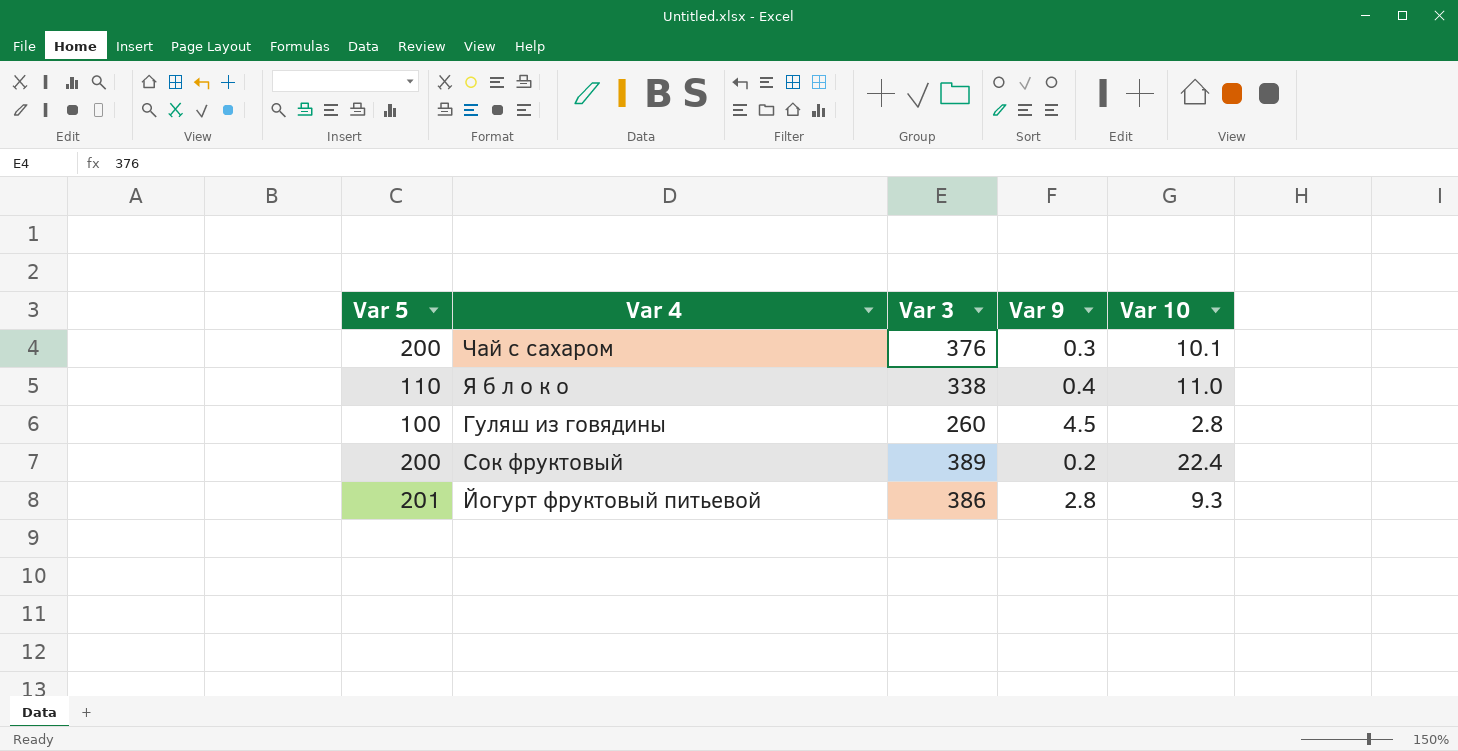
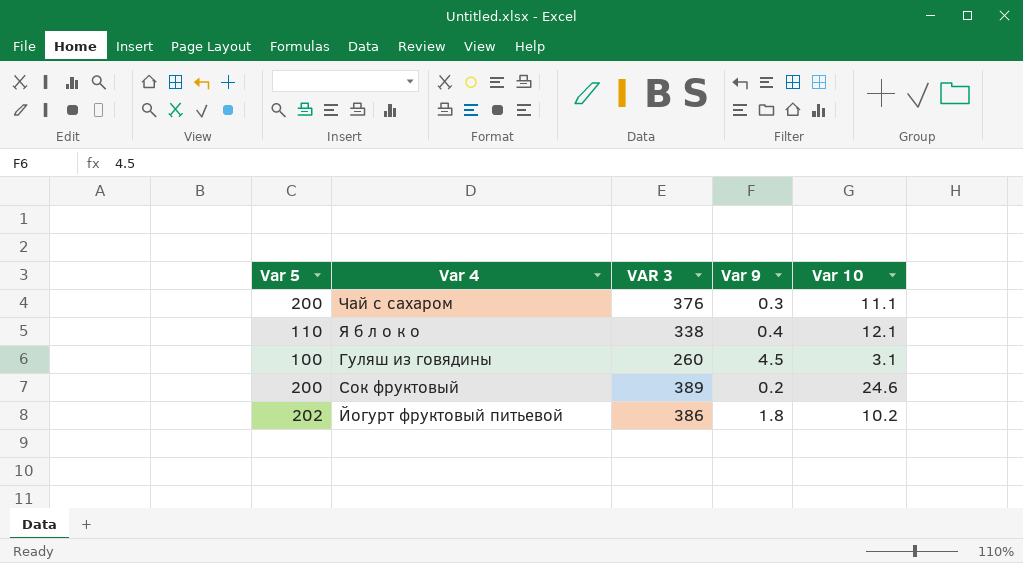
column name: Var 3 -> VAR 3
Чай с сахаром | Var 10: 10.1 -> 11.1
Я б л о к о | Var 10: 11.0 -> 12.1
Гуляш из говядины | Var 10: 2.8 -> 3.1
Сок фруктовый | Var 10: 22.4 -> 24.6
Йогурт фруктовый питьевой | Var 5: 201 -> 202
Йогурт фруктовый питьевой | Var 9: 2.8 -> 1.8
Йогурт фруктовый питьевой | Var 10: 9.3 -> 10.2

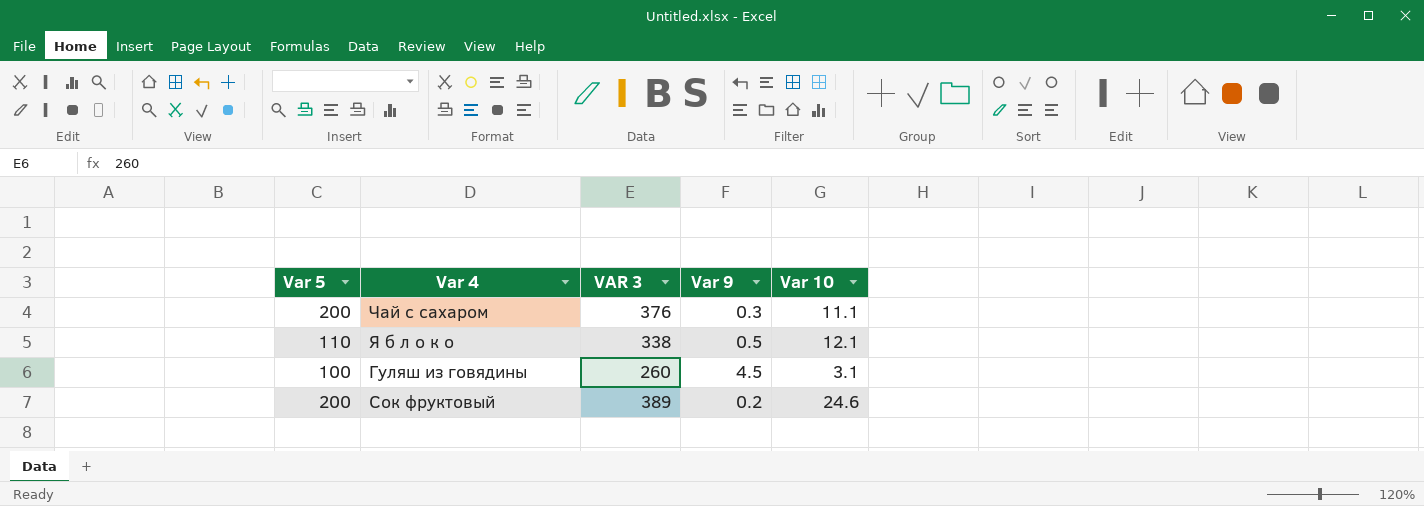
row Йогурт фруктовый питьевой: 202 | 386 | 1.8 | 10.2 -> none
Я б л о к о | Var 9: 0.4 -> 0.5

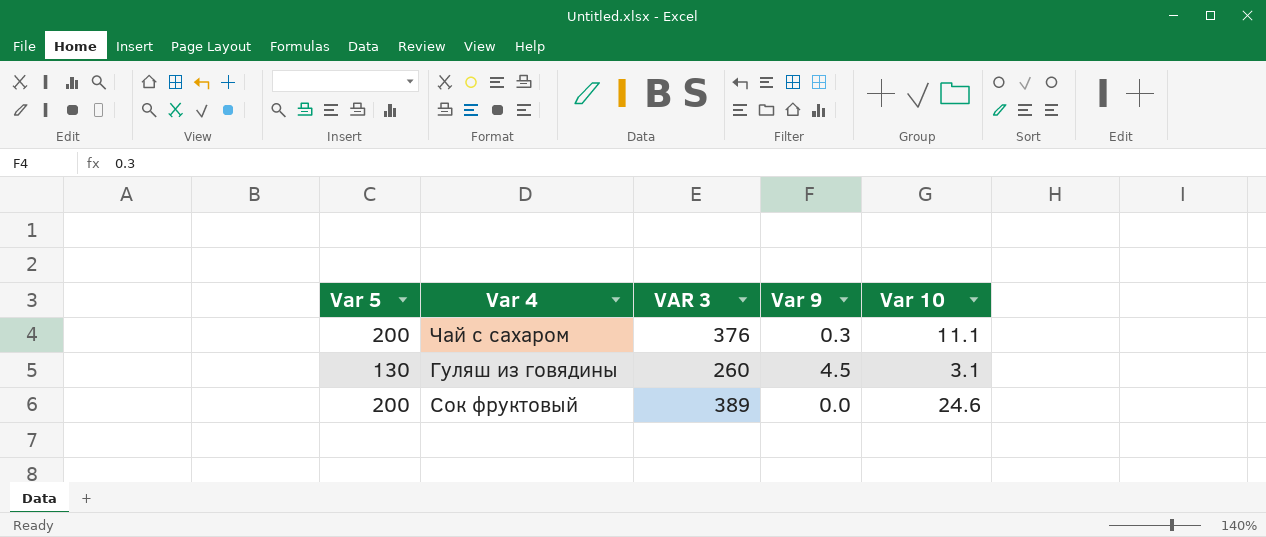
row Я б л о к о: 110 | 338 | 0.5 | 12.1 -> none
Гуляш из говядины | Var 5: 100 -> 130
Сок фруктовый | Var 9: 0.2 -> 0.0

